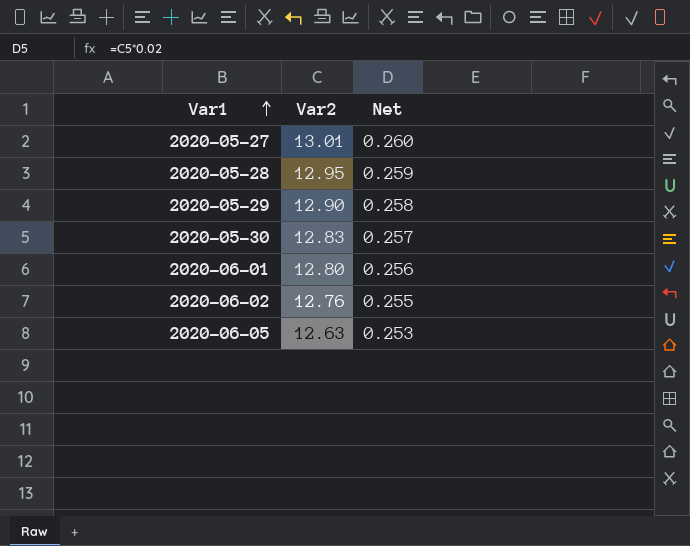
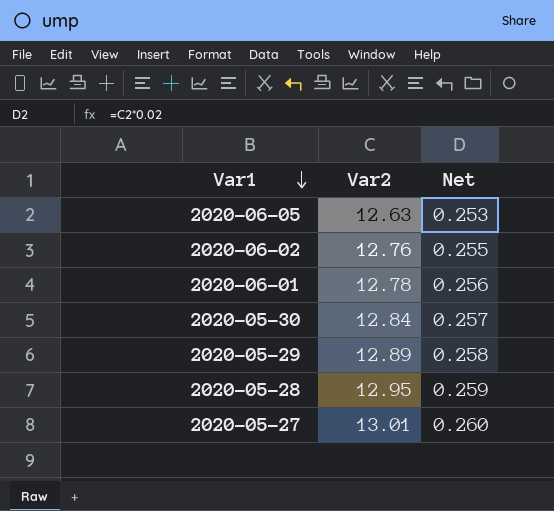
row order: Var1 ascending -> Var1 descending
2020-06-01 | Var2: 12.80 -> 12.78
2020-05-30 | Var2: 12.83 -> 12.84
2020-05-29 | Var2: 12.90 -> 12.89

